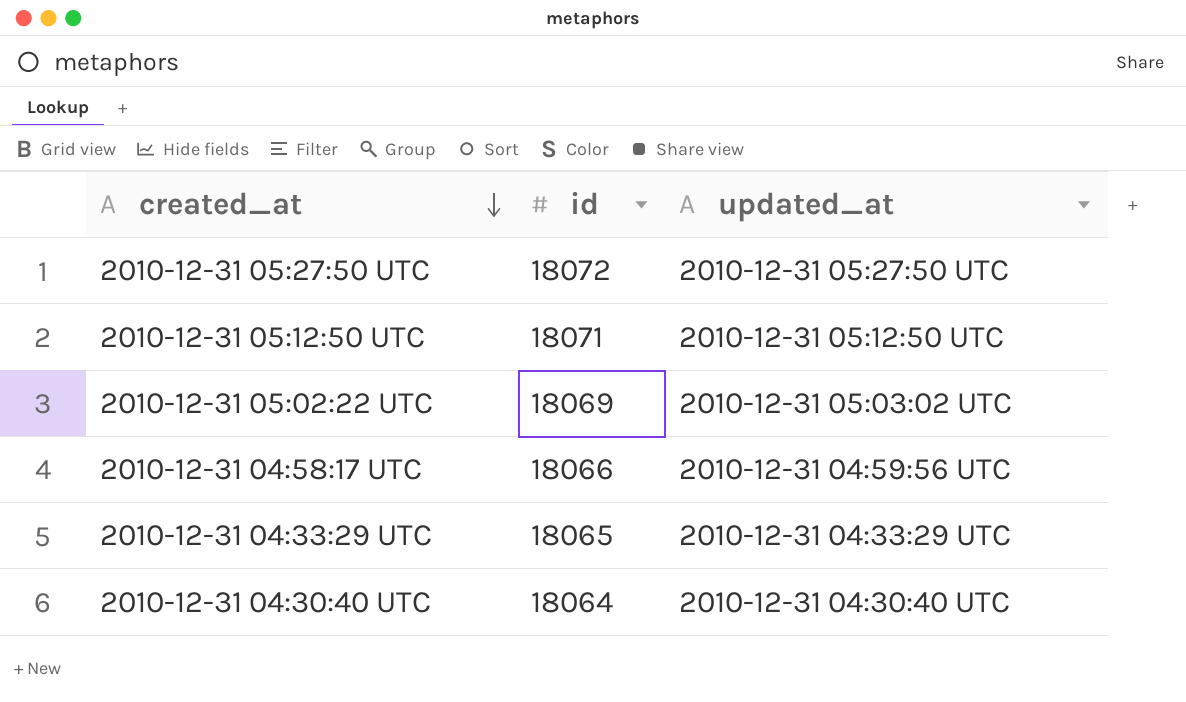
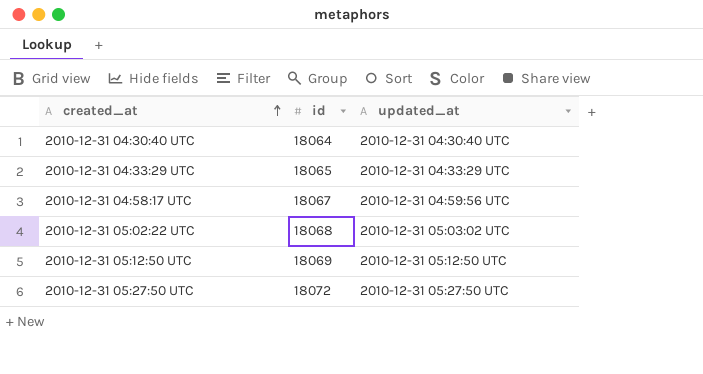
row order: created_at descending -> created_at ascending
2010-12-31 04:58:17 UTC | id: 18066 -> 18067
2010-12-31 05:02:22 UTC | id: 18069 -> 18068
2010-12-31 05:12:50 UTC | id: 18071 -> 18069

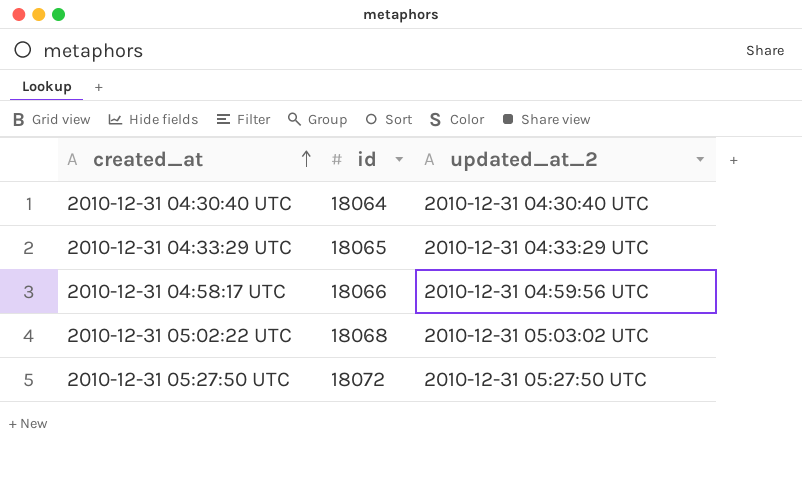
column name: updated_at -> updated_at_2
row 2010-12-31 05:12:50 UTC: 18069 | 2010-12-31 05:12:50 UTC -> none
2010-12-31 04:58:17 UTC | id: 18067 -> 18066

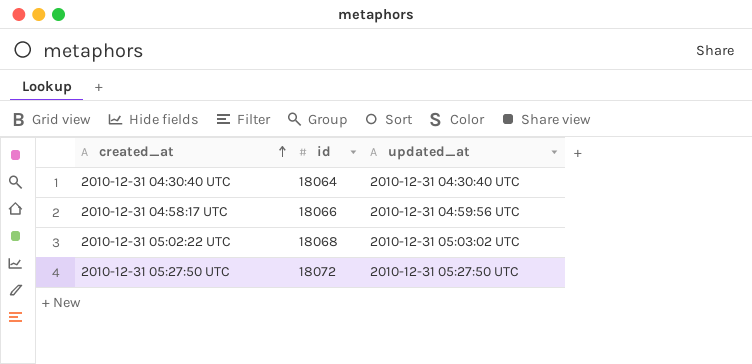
column name: updated_at_2 -> updated_at
row 2010-12-31 04:33:29 UTC: 18065 | 2010-12-31 04:33:29 UTC -> none

